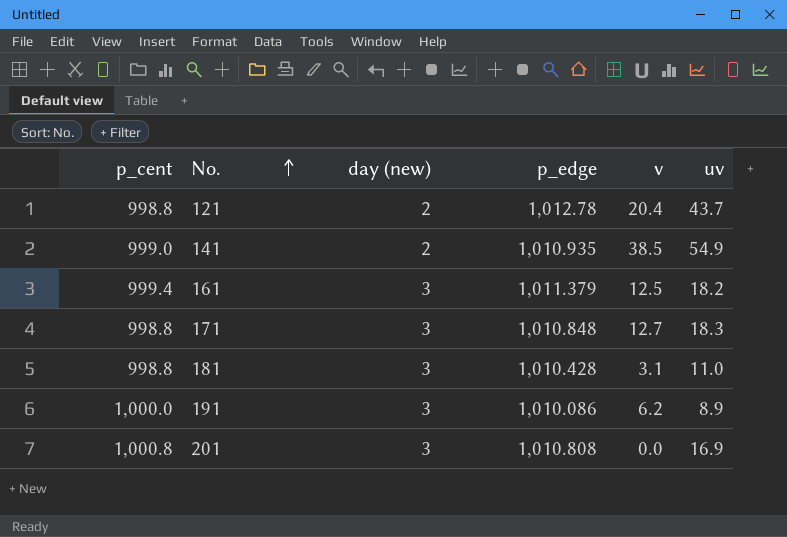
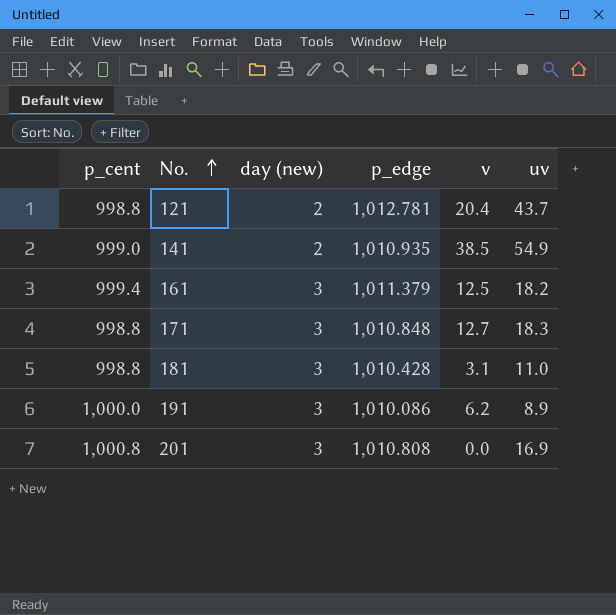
121 | p_edge: 1,012.78 -> 1,012.781

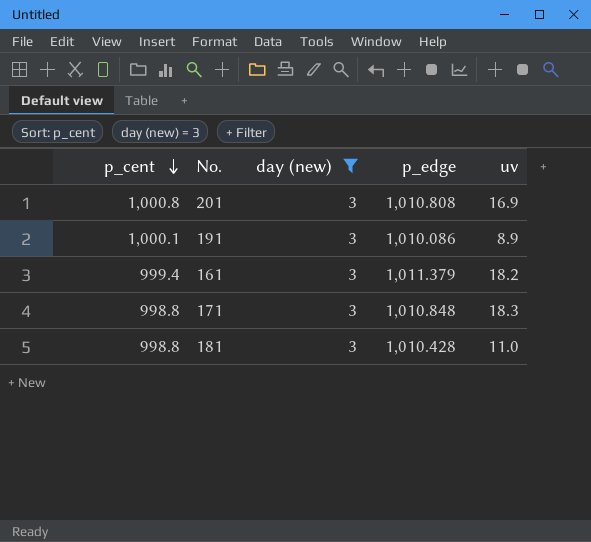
filter: none -> day (new) = 3
row order: No. ascending -> p_cent descending
column v | position: 5 -> none
191 | p_cent: 1,000.0 -> 1,000.1

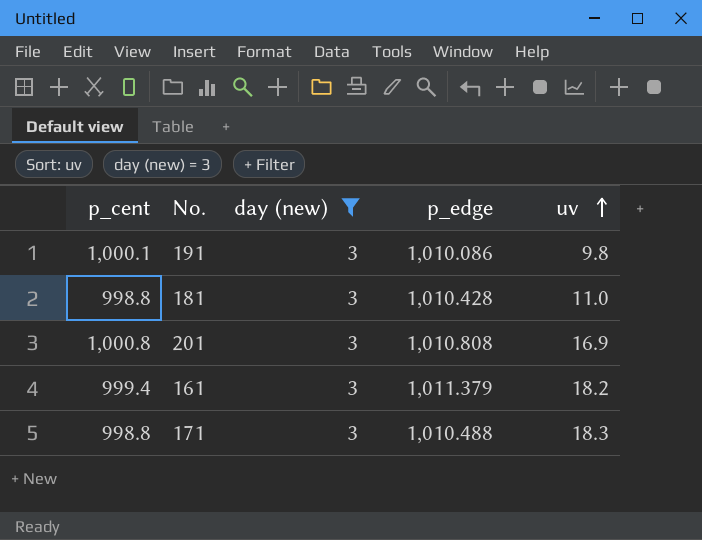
row order: p_cent descending -> uv ascending
191 | uv: 8.9 -> 9.8
171 | p_edge: 1,010.848 -> 1,010.488

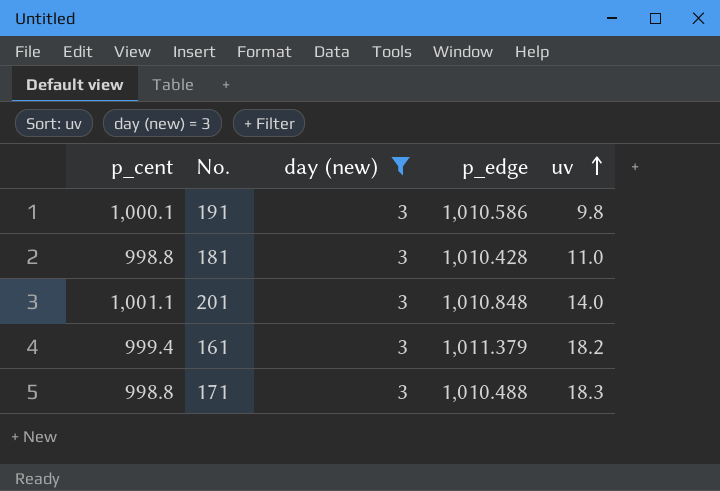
191 | p_edge: 1,010.086 -> 1,010.586
201 | p_cent: 1,000.8 -> 1,001.1
201 | p_edge: 1,010.808 -> 1,010.848
201 | uv: 16.9 -> 14.0

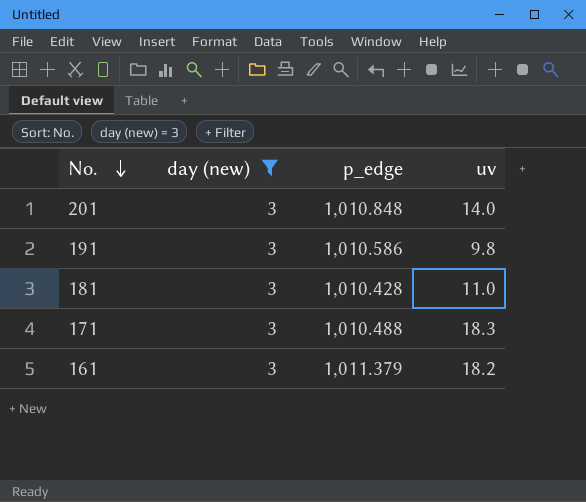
row order: uv ascending -> No. descending
column p_cent | position: 1 -> none

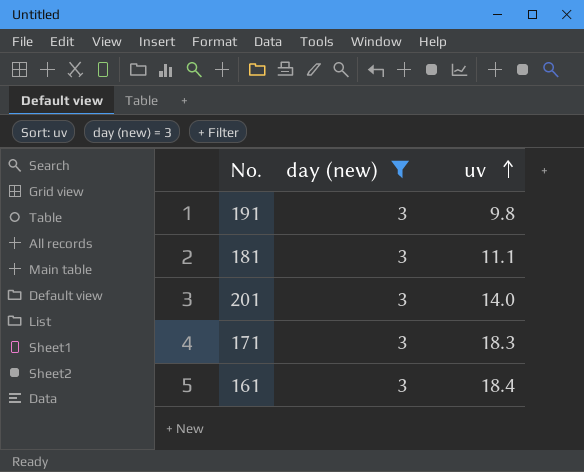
row order: No. descending -> uv ascending
column p_edge | position: 3 -> none
181 | uv: 11.0 -> 11.1
161 | uv: 18.2 -> 18.4

